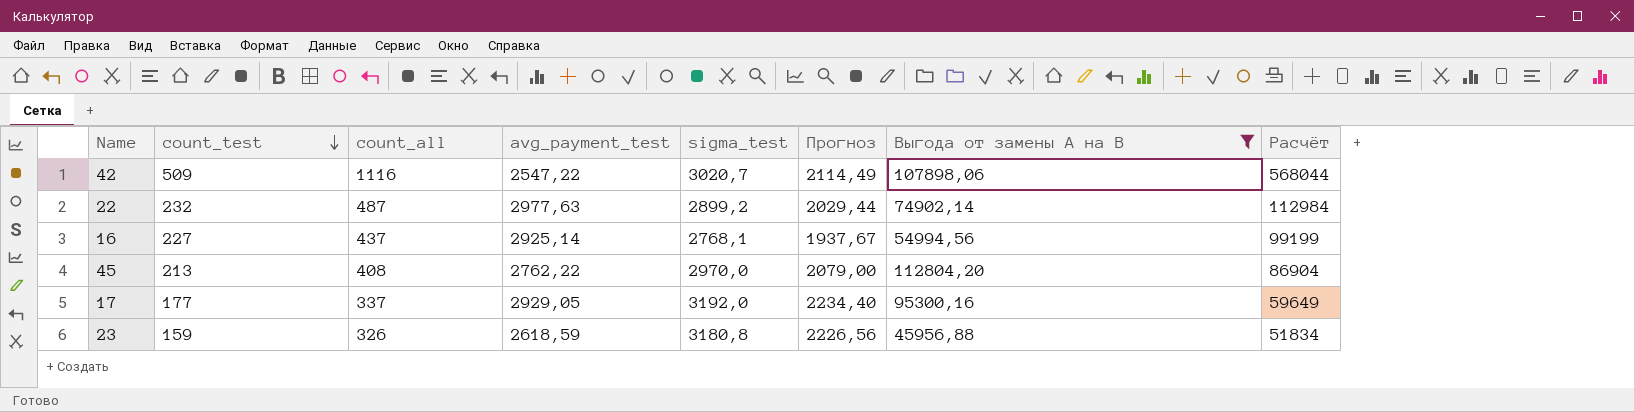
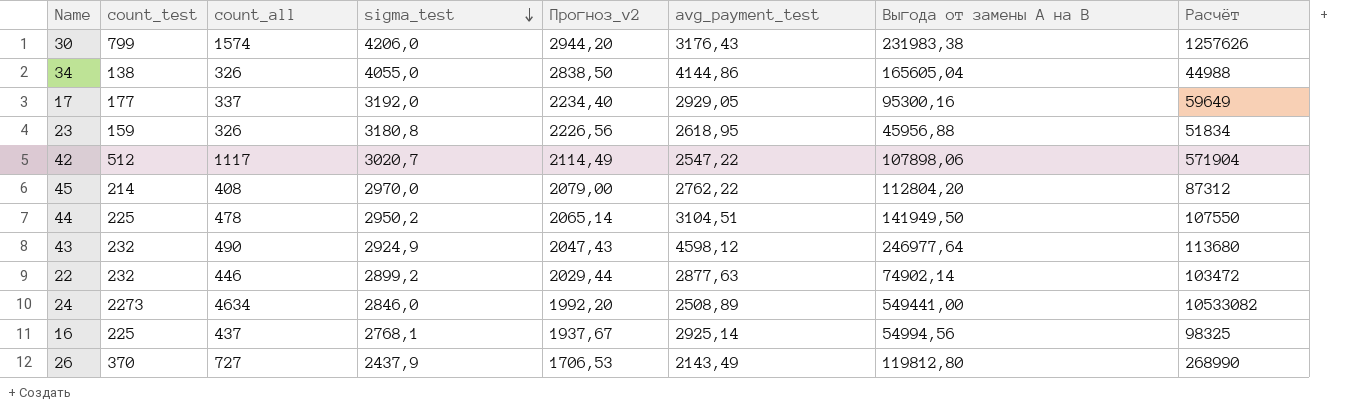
filter: Выгода от замены А на В <= 112804,20 -> none
row order: count_test descending -> sigma_test descending
column name: Прогноз -> Прогноз_v2
column avg_payment_test | position: 4 -> 6
23 | avg_payment_test: 2618,59 -> 2618,95
42 | count_test: 509 -> 512
42 | count_all: 1116 -> 1117
42 | Расчёт: 568044 -> 571904
45 | count_test: 213 -> 214
45 | Расчёт: 86904 -> 87312
22 | count_all: 487 -> 446
22 | avg_payment_test: 2977,63 -> 2877,63
22 | Расчёт: 112984 -> 103472
16 | count_test: 227 -> 225
16 | Расчёт: 99199 -> 98325

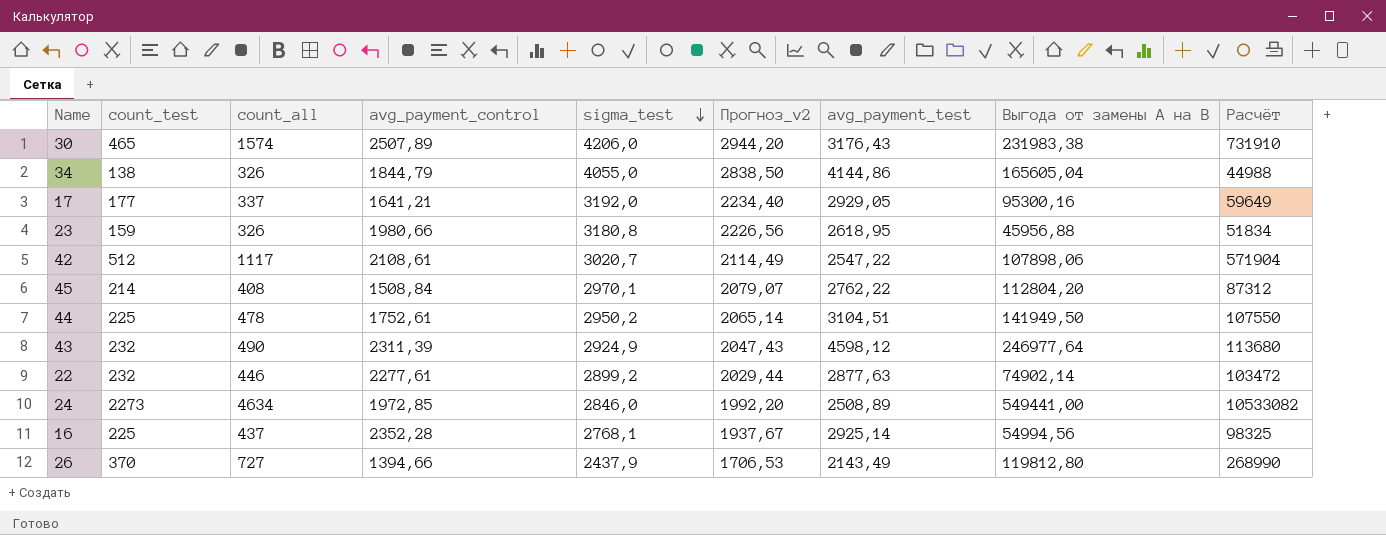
column avg_payment_control | position: none -> 4
30 | count_test: 799 -> 465
30 | Расчёт: 1257626 -> 731910
45 | sigma_test: 2970,0 -> 2970,1
45 | Прогноз_v2: 2079,00 -> 2079,07

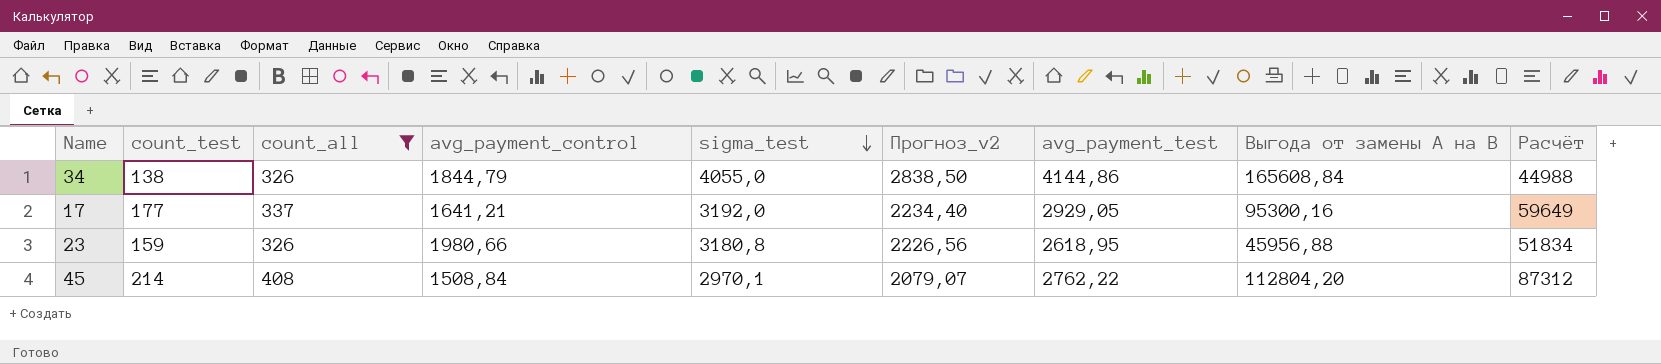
filter: none -> count_all <= 408
34 | Выгода от замены А на В: 165605,04 -> 165608,84

